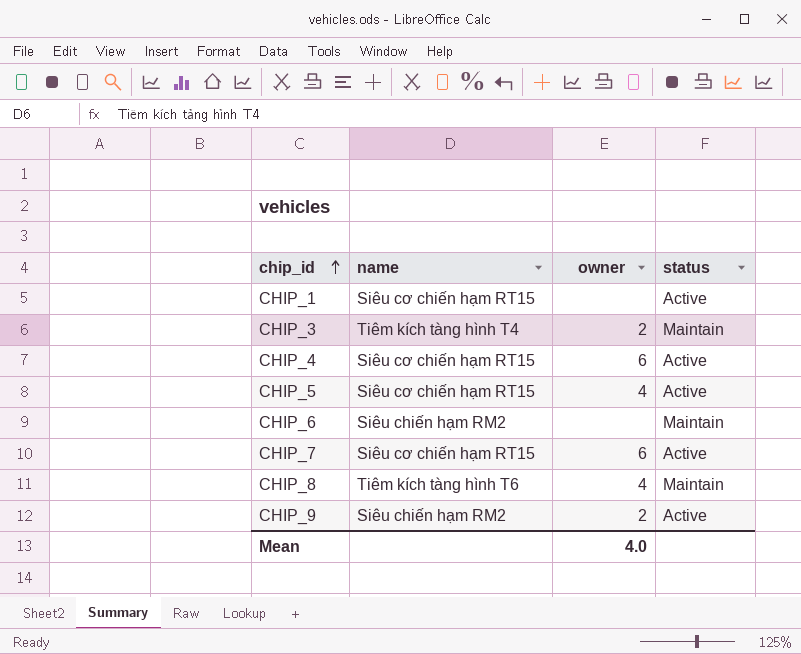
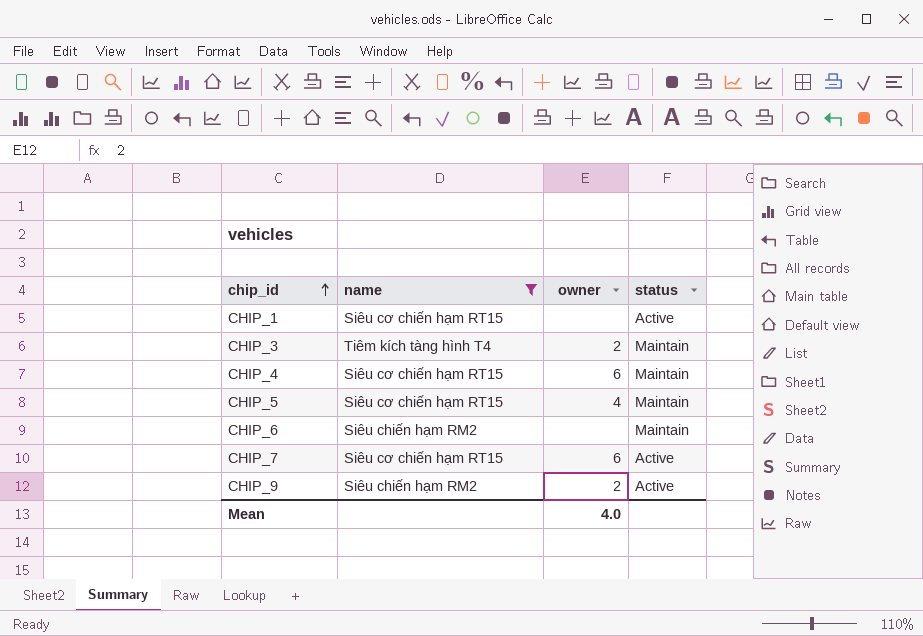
filter: none -> name != Tiêm kích tàng hình T6
CHIP_4 | status: Active -> Maintain
CHIP_5 | status: Active -> Maintain

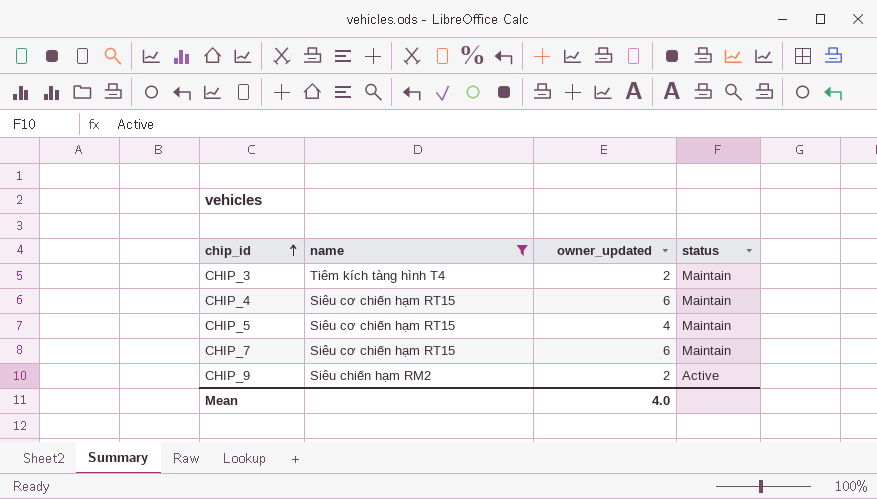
column name: owner -> owner_updated
row CHIP_1: Siêu cơ chiến hạm RT15 | none | Active -> none
row CHIP_6: Siêu chiến hạm RM2 | none | Maintain -> none
CHIP_7 | status: Active -> Maintain

